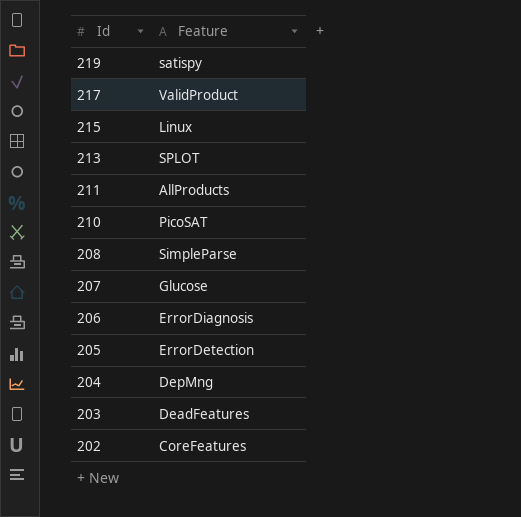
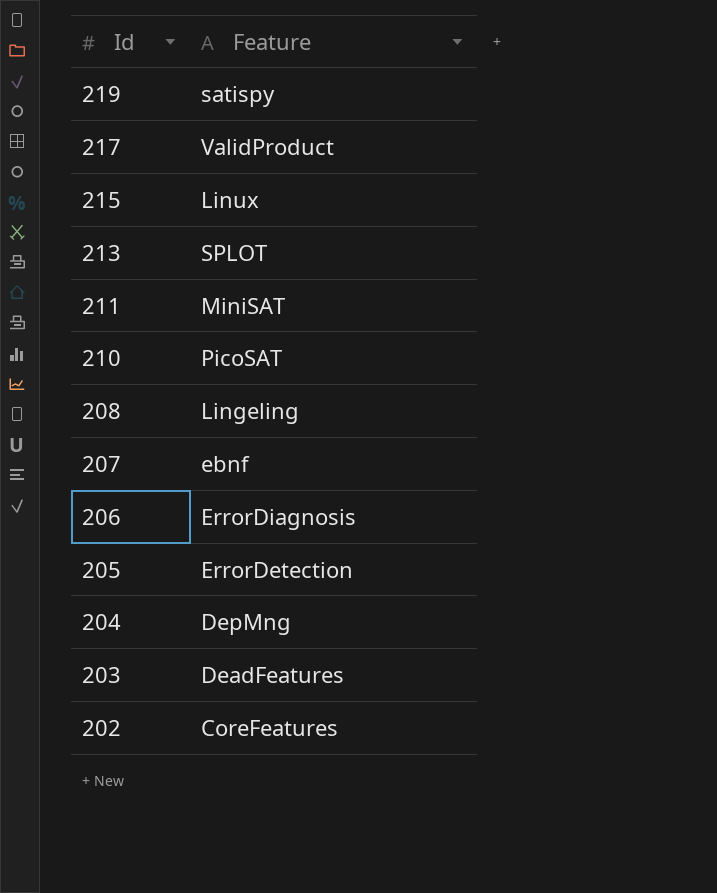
211 | Feature: AllProducts -> MiniSAT
208 | Feature: SimpleParse -> Lingeling
207 | Feature: Glucose -> ebnf

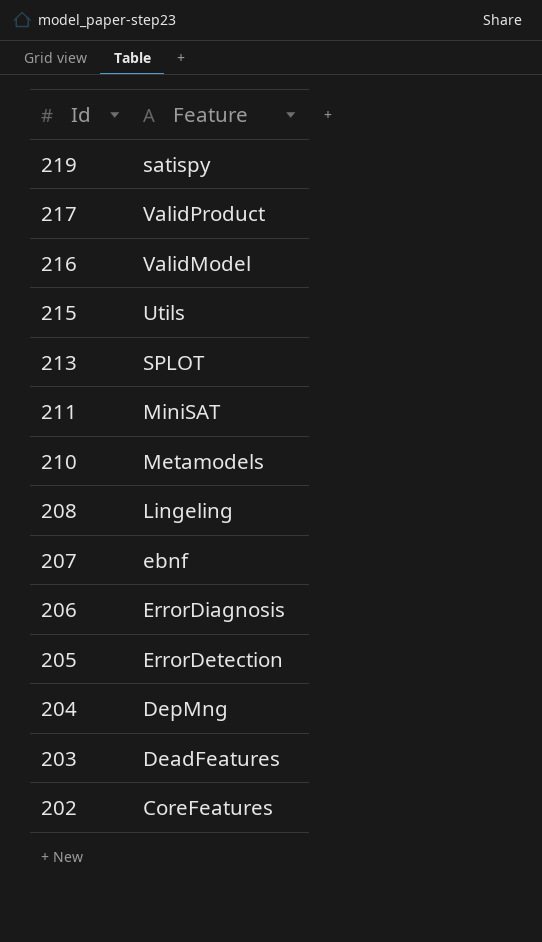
row 216: none -> ValidModel
215 | Feature: Linux -> Utils
210 | Feature: PicoSAT -> Metamodels

